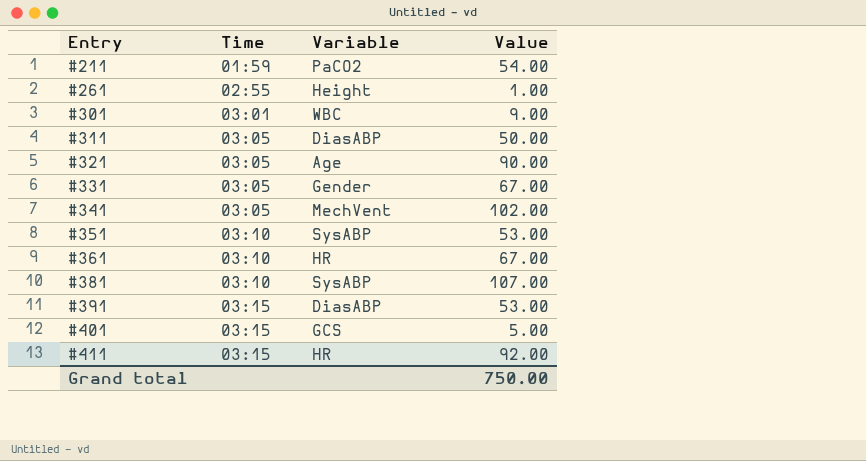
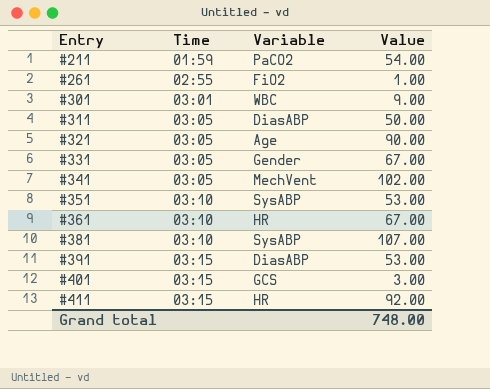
#261 | Variable: Height -> FiO2
#401 | Value: 5.00 -> 3.00
Grand total | Value: 750.00 -> 748.00

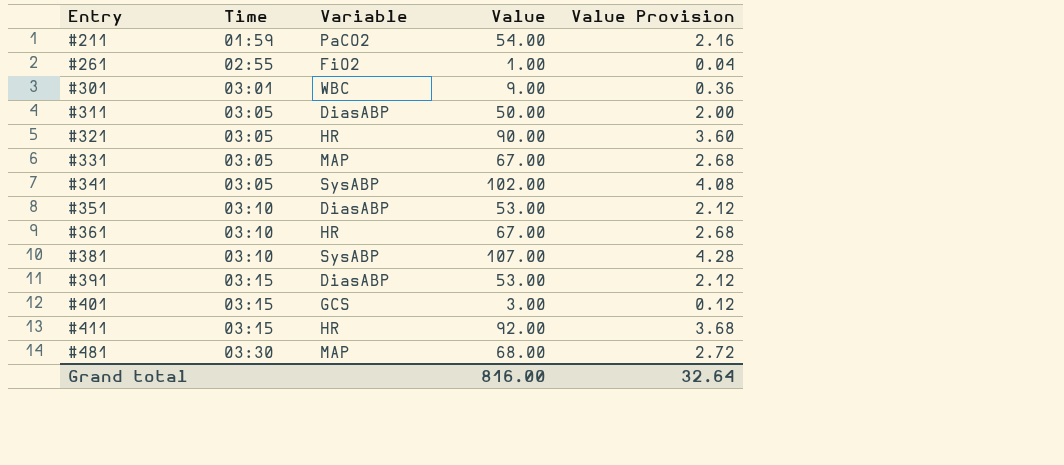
column Value Provision | formula: none -> [Value] * 0.04
#321 | Variable: Age -> HR
#331 | Variable: Gender -> MAP
#341 | Variable: MechVent -> SysABP
#351 | Variable: SysABP -> DiasABP
row #481: none -> 03:30 | MAP | 68.00 | 2.72
Grand total | Value: 748.00 -> 816.00

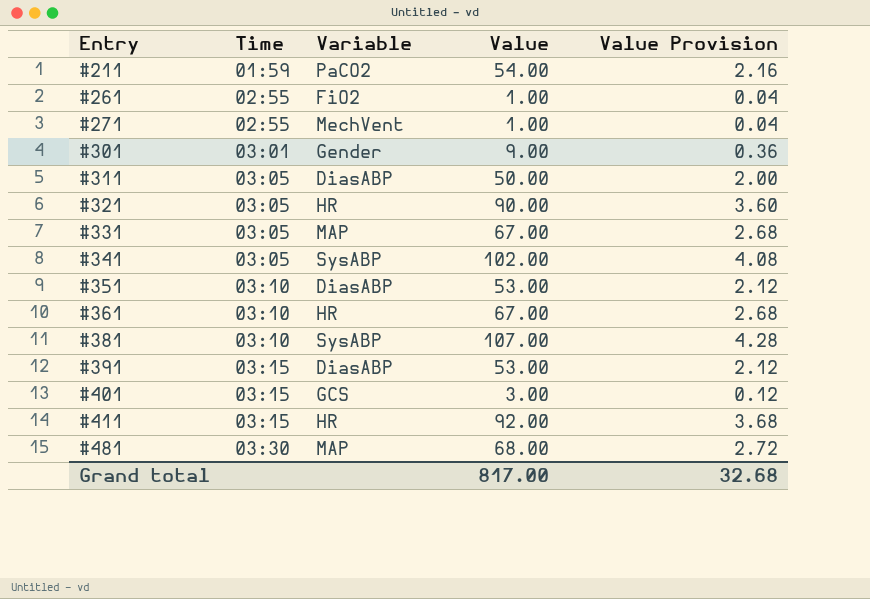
row #271: none -> 02:55 | MechVent | 1.00 | 0.04
#301 | Variable: WBC -> Gender
Grand total | Value: 816.00 -> 817.00
Grand total | Value Provision: 32.64 -> 32.68

